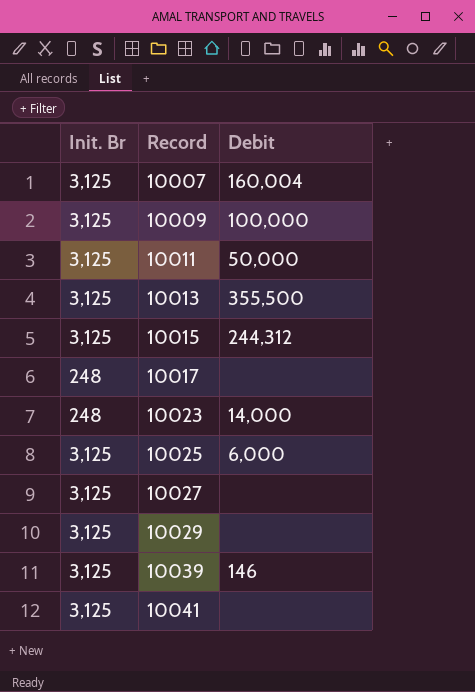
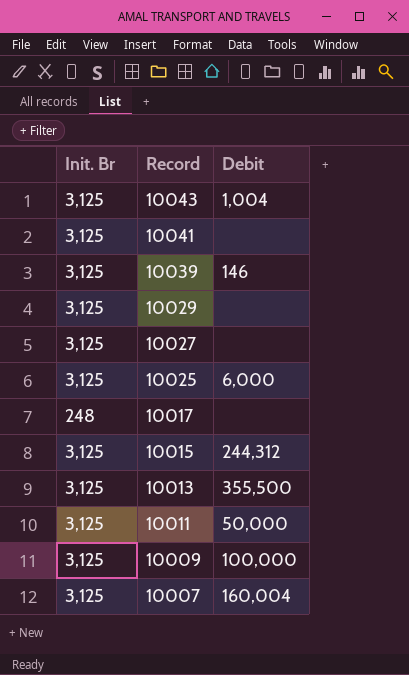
row order: Record ascending -> Record descending
row 10023: 248 | 14,000 -> none
row 10043: none -> 3,125 | 1,004

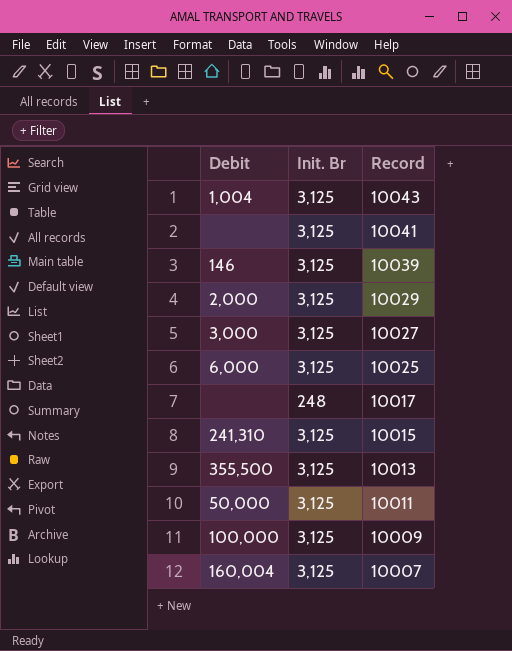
column Debit | position: 3 -> 1
10029 | Debit: none -> 2,000
10027 | Debit: none -> 3,000
10015 | Debit: 244,312 -> 241,310

